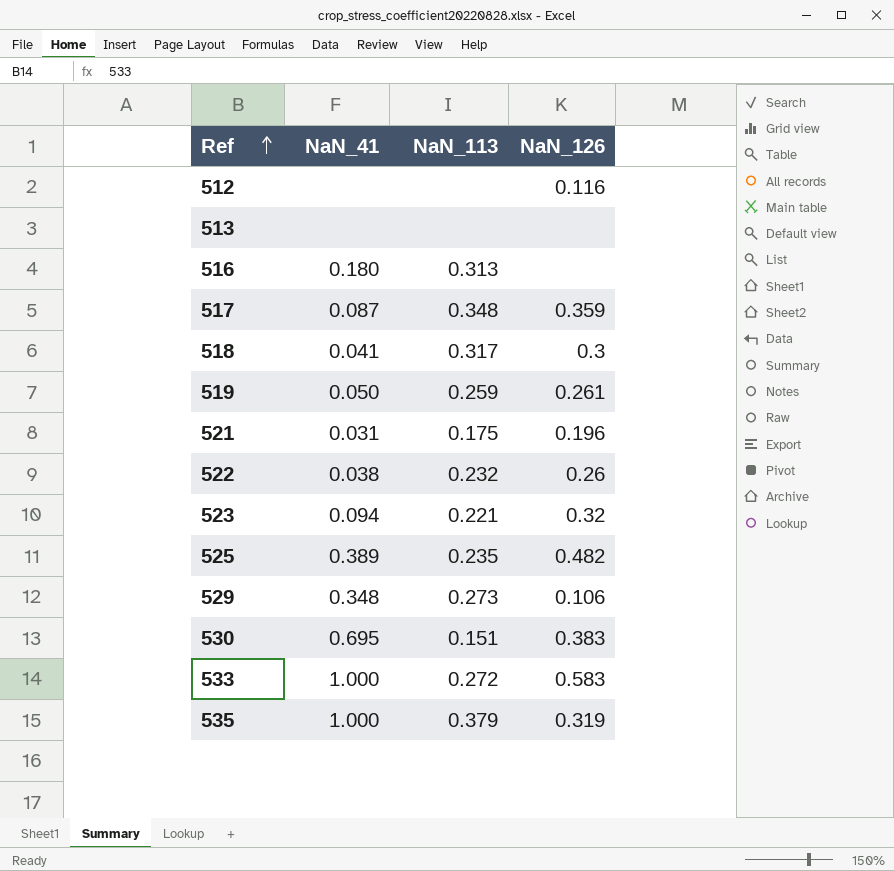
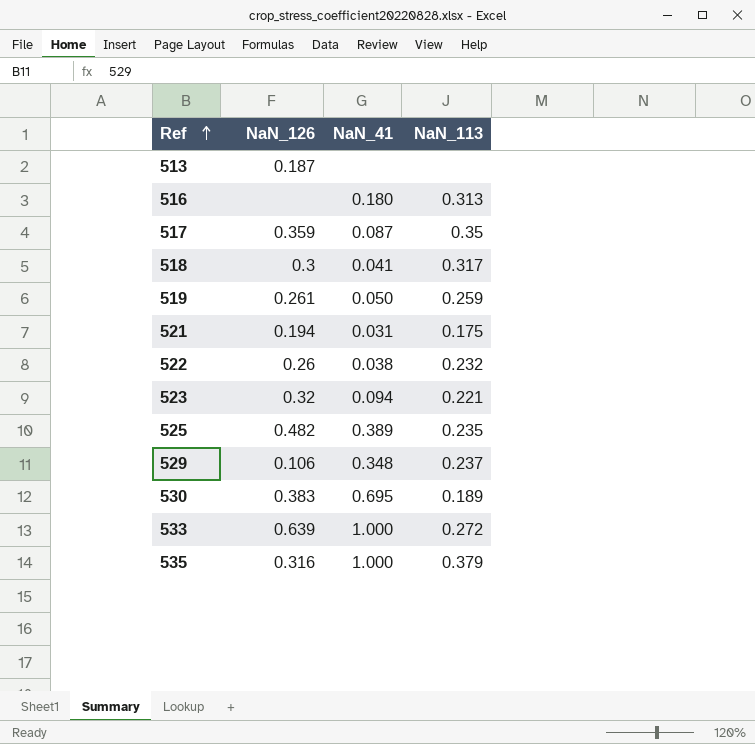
column NaN_126 | position: 4 -> 2
row 512: none | none | 0.116 -> none
513 | NaN_126: none -> 0.187
517 | NaN_113: 0.348 -> 0.35
521 | NaN_126: 0.196 -> 0.194
529 | NaN_113: 0.273 -> 0.237
530 | NaN_113: 0.151 -> 0.189
533 | NaN_126: 0.583 -> 0.639
535 | NaN_126: 0.319 -> 0.316

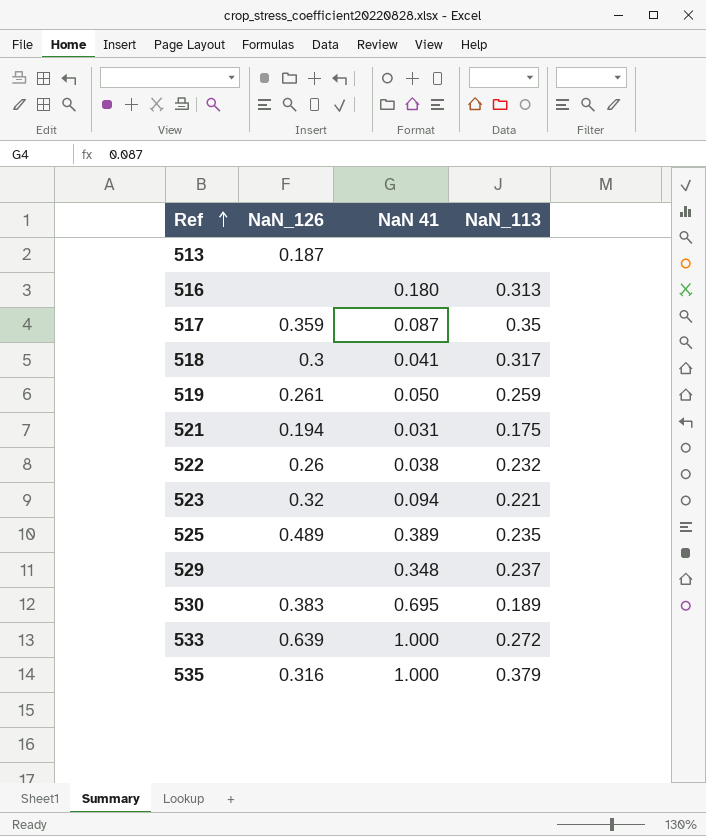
column name: NaN_41 -> NaN 41
525 | NaN_126: 0.482 -> 0.489
529 | NaN_126: 0.106 -> none

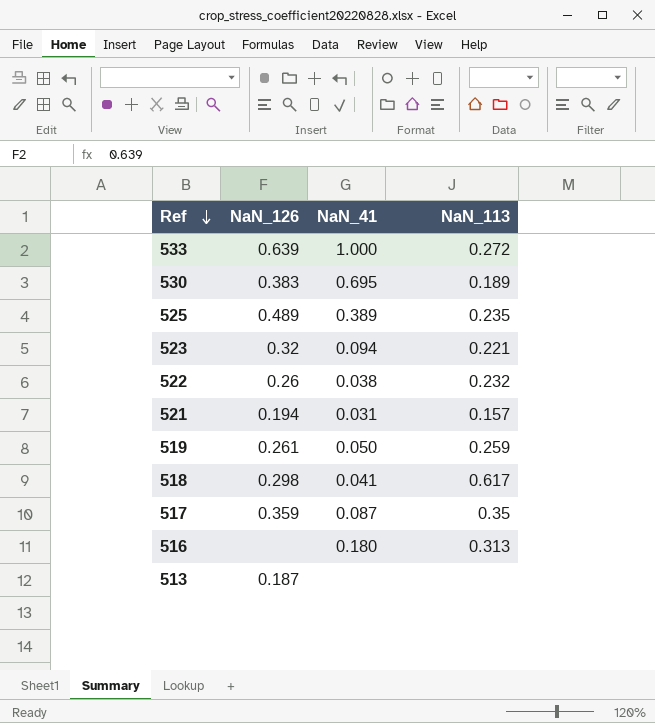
row order: Ref ascending -> Ref descending
column name: NaN 41 -> NaN_41
row 529: none | 0.348 | 0.237 -> none
row 535: 0.316 | 1.000 | 0.379 -> none
521 | NaN_113: 0.175 -> 0.157
518 | NaN_126: 0.3 -> 0.298
518 | NaN_113: 0.317 -> 0.617

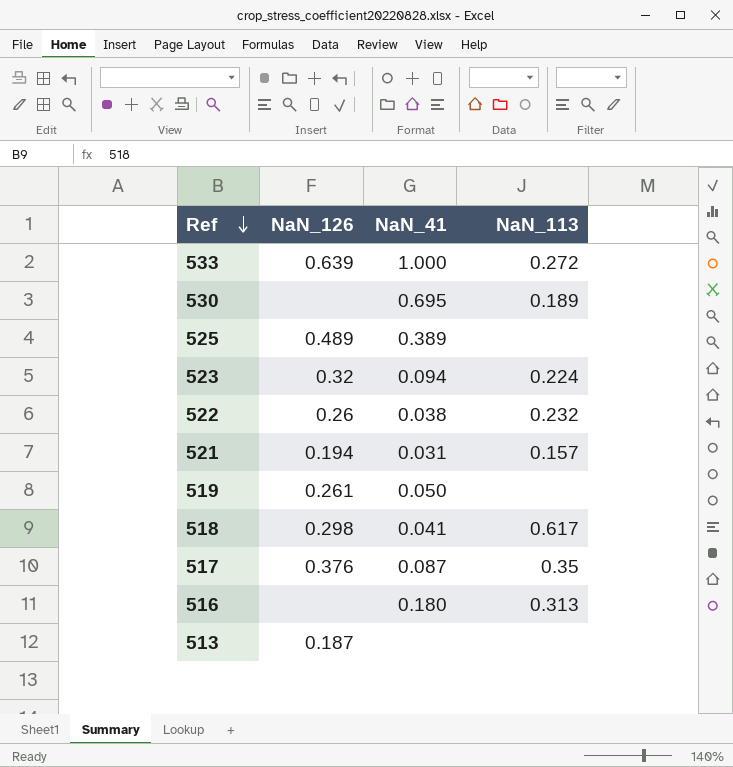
530 | NaN_126: 0.383 -> none
525 | NaN_113: 0.235 -> none
523 | NaN_113: 0.221 -> 0.224
519 | NaN_113: 0.259 -> none
517 | NaN_126: 0.359 -> 0.376

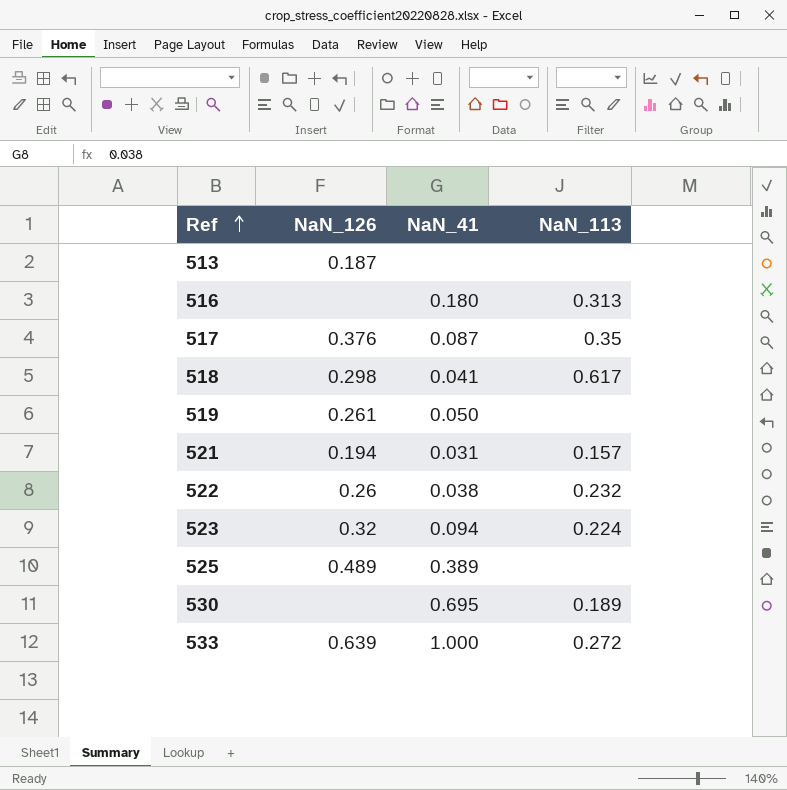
row order: Ref descending -> Ref ascending

